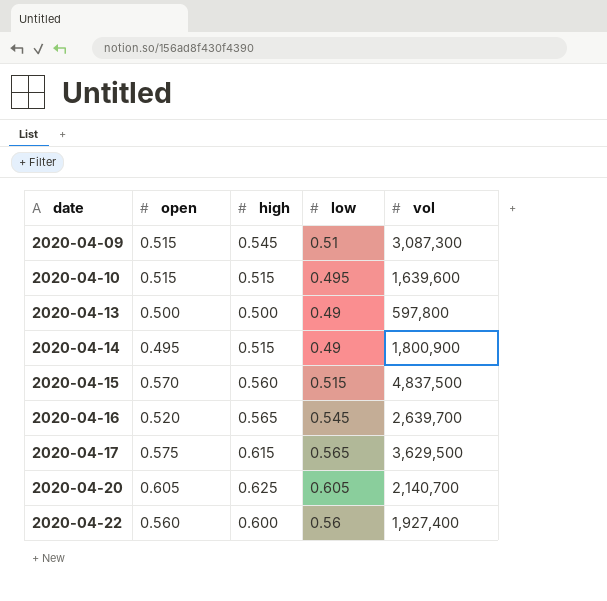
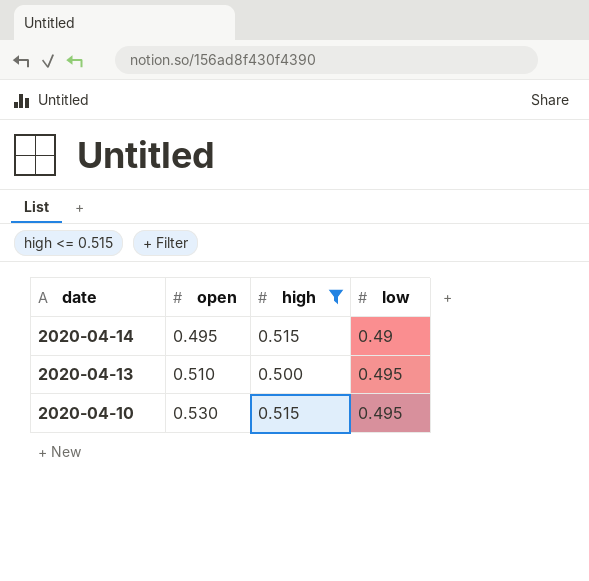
filter: none -> high <= 0.515
row order: date ascending -> date descending
column vol | position: 5 -> none
2020-04-13 | open: 0.500 -> 0.510
2020-04-13 | low: 0.49 -> 0.495
2020-04-10 | open: 0.515 -> 0.530

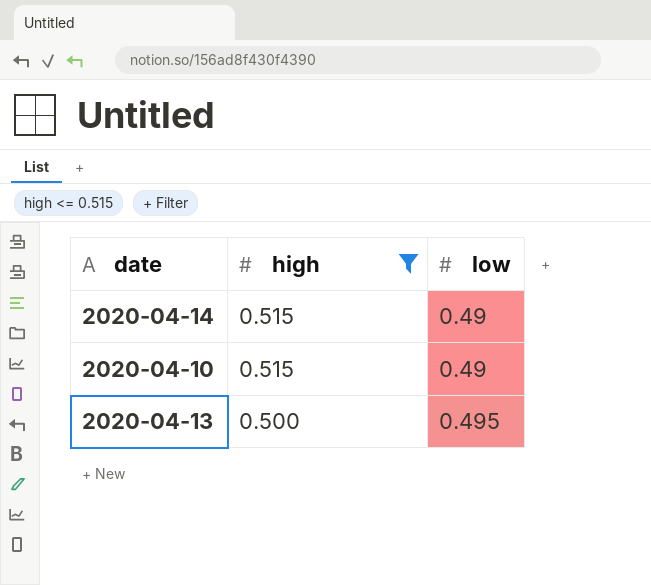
row order: date descending -> high descending
column open | position: 2 -> none
2020-04-10 | low: 0.495 -> 0.49

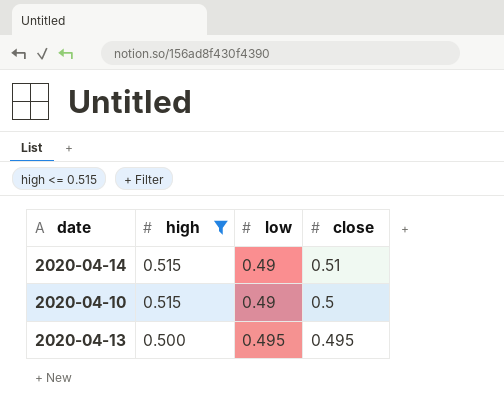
column close | position: none -> 4

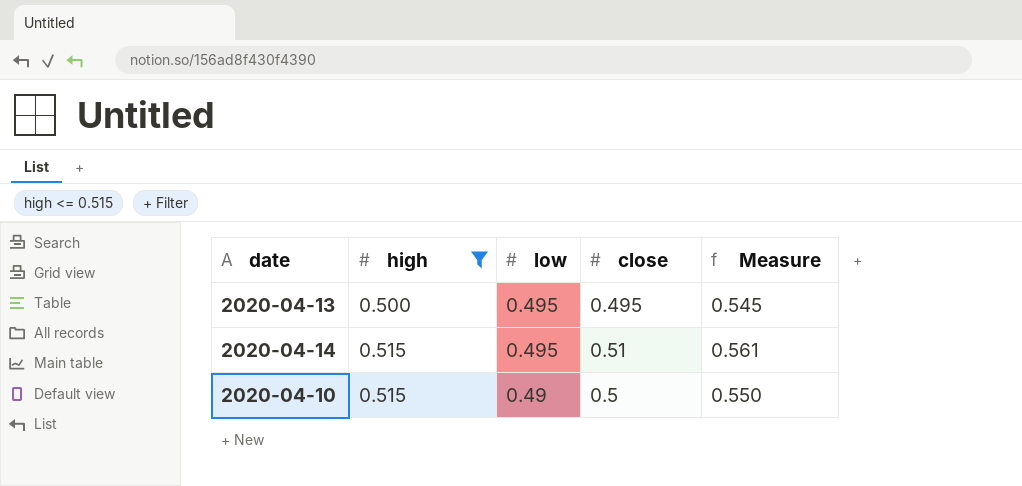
row order: high descending -> high ascending
column Measure | formula: none -> [close] * 1.1
2020-04-14 | low: 0.49 -> 0.495

